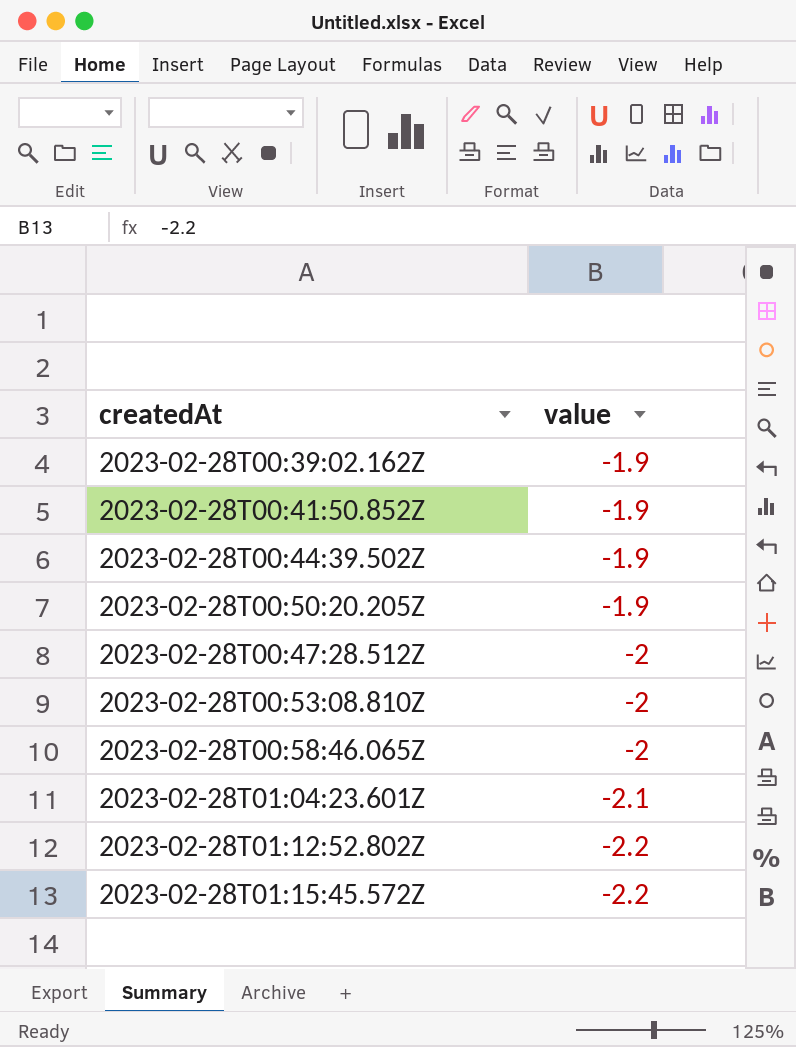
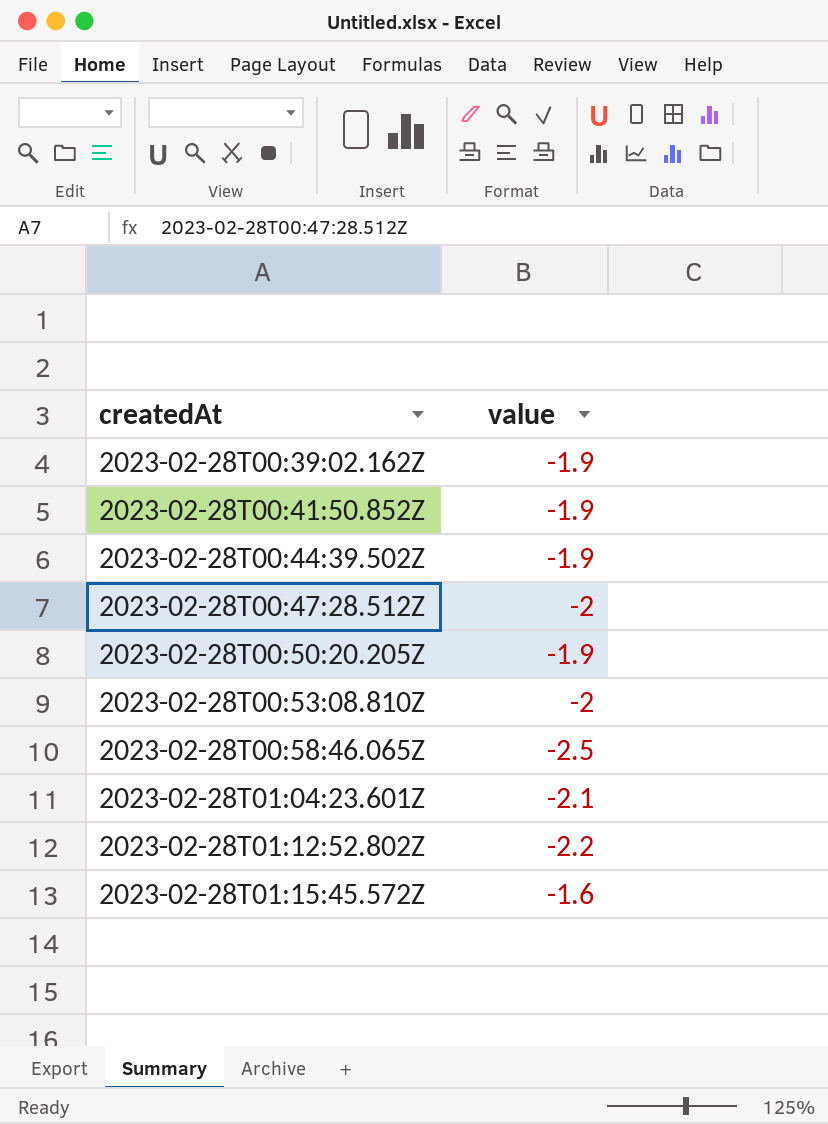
row order: value descending -> createdAt ascending
2023-02-28T00:58:46.065Z | value: -2 -> -2.5
2023-02-28T01:15:45.572Z | value: -2.2 -> -1.6

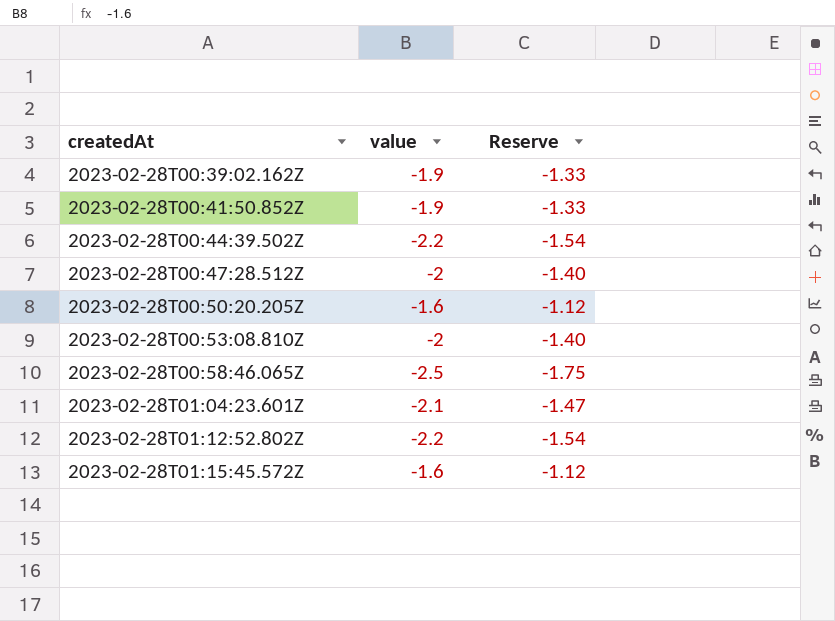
column Reserve | formula: none -> [value] * 0.7
2023-02-28T00:44:39.502Z | value: -1.9 -> -2.2
2023-02-28T00:50:20.205Z | value: -1.9 -> -1.6

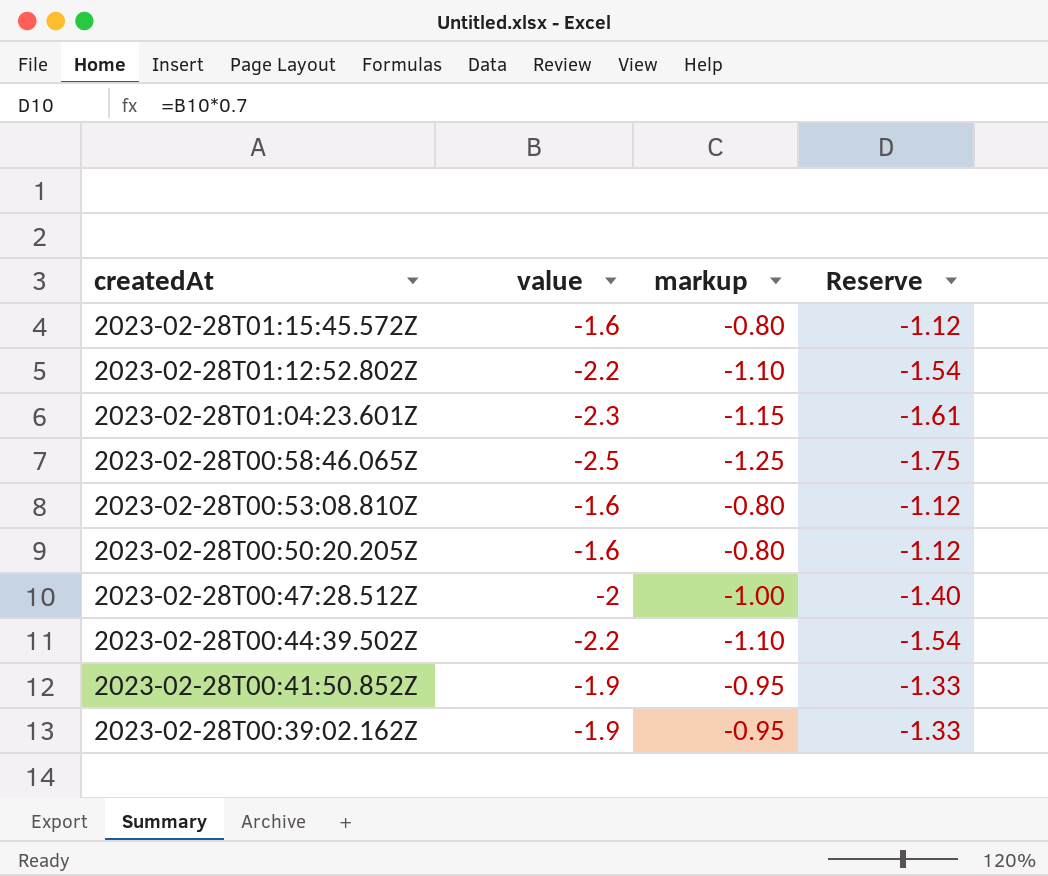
row order: createdAt ascending -> createdAt descending
column markup | formula: none -> [value] * 0.5
2023-02-28T01:04:23.601Z | value: -2.1 -> -2.3
2023-02-28T01:04:23.601Z | Reserve: -1.47 -> -1.61
2023-02-28T00:53:08.810Z | value: -2 -> -1.6
2023-02-28T00:53:08.810Z | Reserve: -1.40 -> -1.12

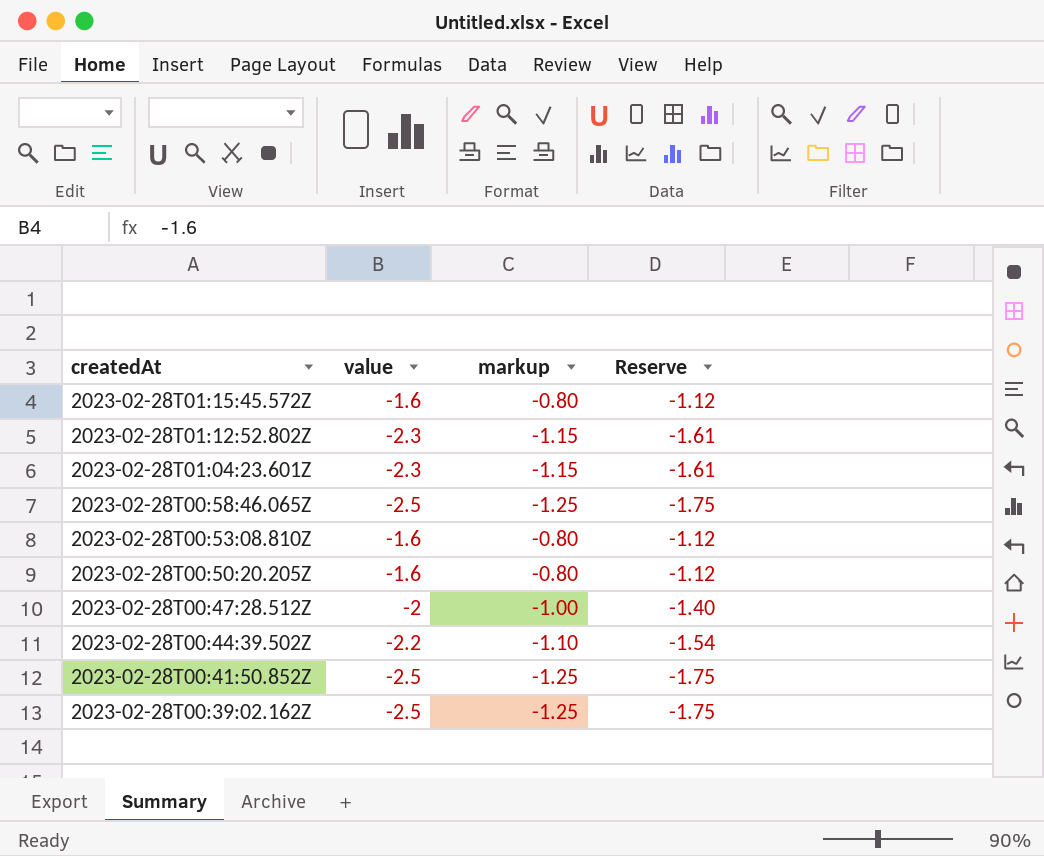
2023-02-28T01:12:52.802Z | value: -2.2 -> -2.3
2023-02-28T01:12:52.802Z | markup: -1.10 -> -1.15
2023-02-28T01:12:52.802Z | Reserve: -1.54 -> -1.61
2023-02-28T00:41:50.852Z | value: -1.9 -> -2.5
2023-02-28T00:41:50.852Z | markup: -0.95 -> -1.25
2023-02-28T00:41:50.852Z | Reserve: -1.33 -> -1.75
2023-02-28T00:39:02.162Z | value: -1.9 -> -2.5
2023-02-28T00:39:02.162Z | markup: -0.95 -> -1.25
2023-02-28T00:39:02.162Z | Reserve: -1.33 -> -1.75

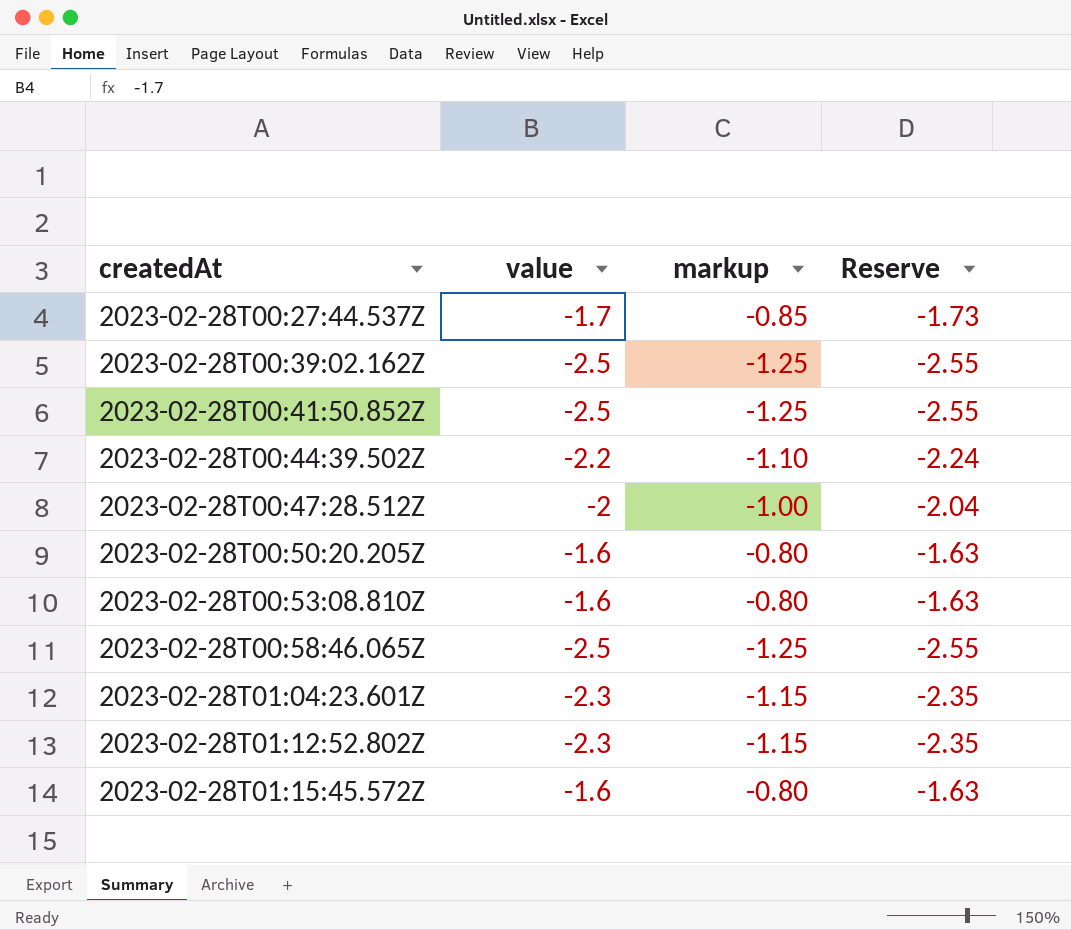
row order: createdAt descending -> createdAt ascending
column Reserve | formula: [value] * 0.7 -> [value] * 1.02
row 2023-02-28T00:27:44.537Z: none -> -1.7 | -0.85 | -1.73

